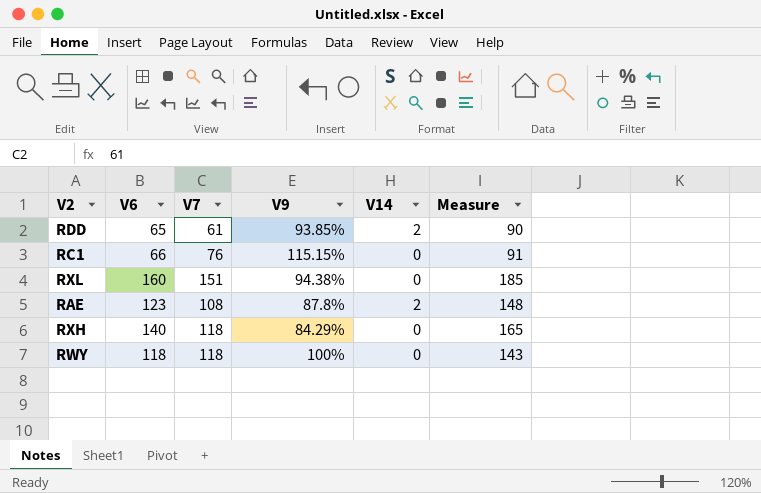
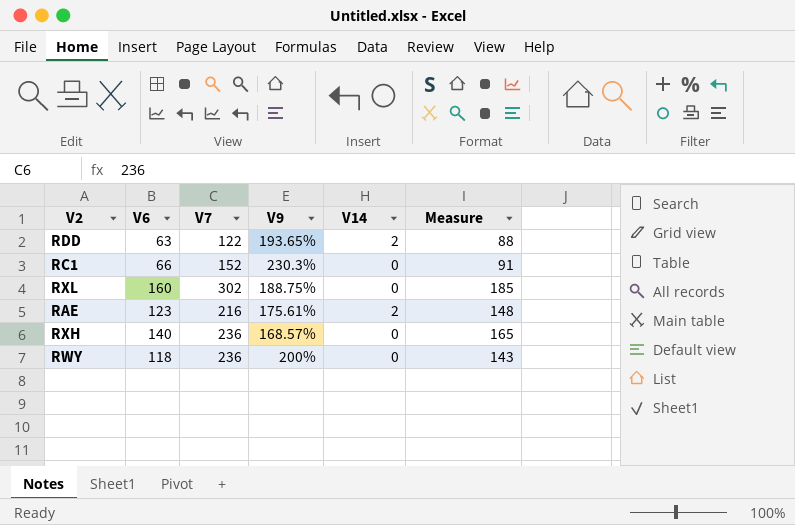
RDD | V6: 65 -> 63
RDD | V7: 61 -> 122
RDD | V9: 93.85% -> 193.65%
RDD | Measure: 90 -> 88
RC1 | V7: 76 -> 152
RC1 | V9: 115.15% -> 230.3%
RXL | V7: 151 -> 302
RXL | V9: 94.38% -> 188.75%
RAE | V7: 108 -> 216
RAE | V9: 87.8% -> 175.61%
RXH | V7: 118 -> 236
RXH | V9: 84.29% -> 168.57%
RWY | V7: 118 -> 236
RWY | V9: 100% -> 200%

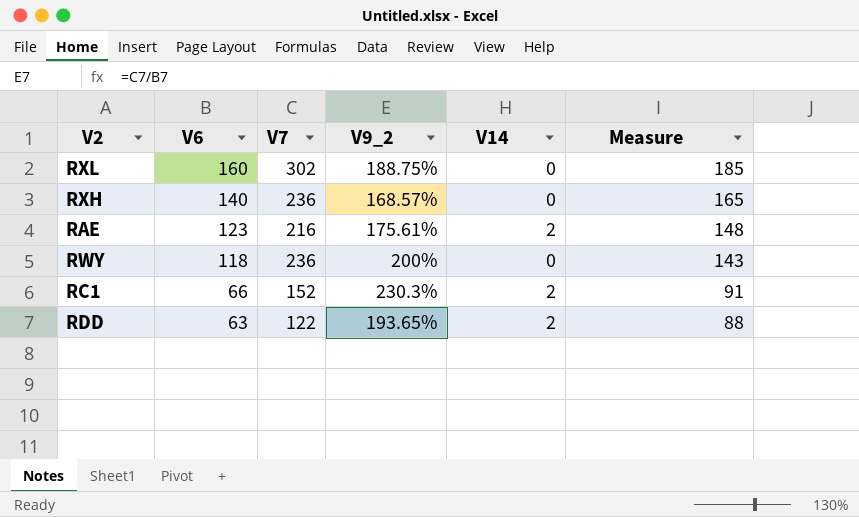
row order: none -> V6 descending
column name: V9 -> V9_2
RC1 | V14: 0 -> 2

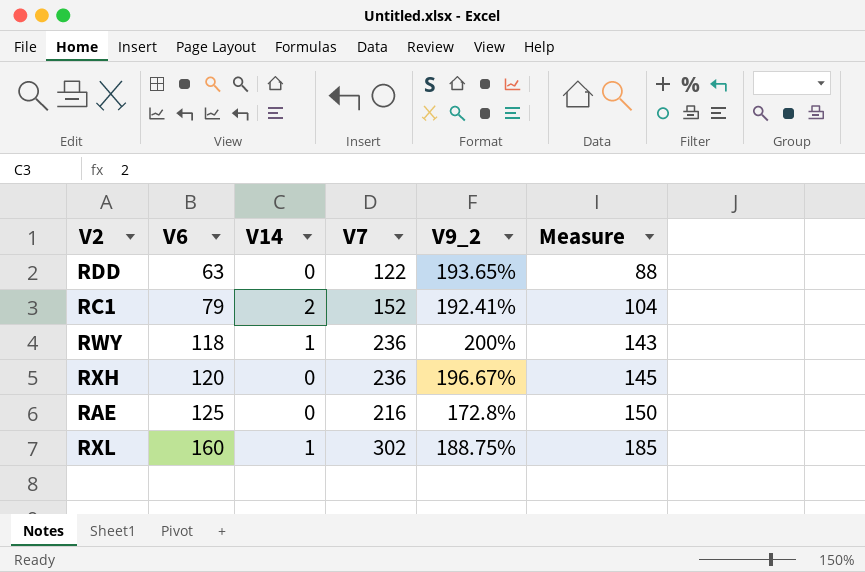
row order: V6 descending -> V6 ascending
column V14 | position: 5 -> 3
RDD | V14: 2 -> 0
RC1 | V6: 66 -> 79
RC1 | V9_2: 230.3% -> 192.41%
RC1 | Measure: 91 -> 104
RWY | V14: 0 -> 1
RXH | V6: 140 -> 120
RXH | V9_2: 168.57% -> 196.67%
RXH | Measure: 165 -> 145
RAE | V6: 123 -> 125
RAE | V14: 2 -> 0
RAE | V9_2: 175.61% -> 172.8%
RAE | Measure: 148 -> 150
RXL | V14: 0 -> 1

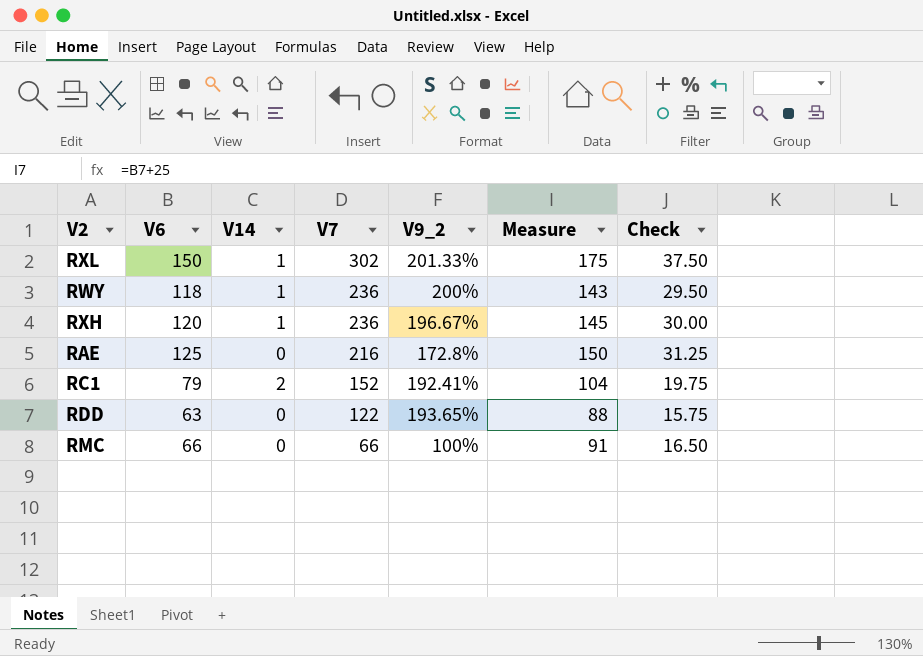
row order: V6 ascending -> V7 descending
column Check | formula: none -> [V6] * 0.25
RXL | V6: 160 -> 150
RXL | V9_2: 188.75% -> 201.33%
RXL | Measure: 185 -> 175
RXH | V14: 0 -> 1
row RMC: none -> 66 | 0 | 66 | 100% | 91 | 16.50

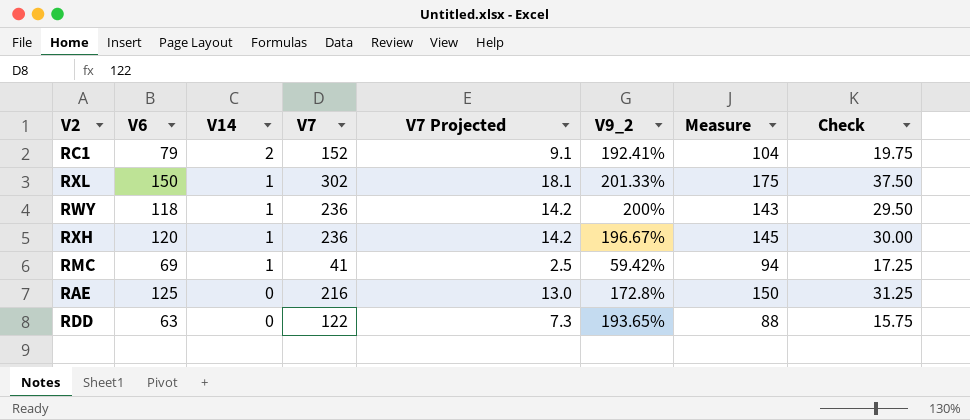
row order: V7 descending -> V14 descending
column V7 Projected | formula: none -> [V7] * 0.06
RMC | V6: 66 -> 69
RMC | V14: 0 -> 1
RMC | V7: 66 -> 41
RMC | V9_2: 100% -> 59.42%
RMC | Measure: 91 -> 94
RMC | Check: 16.50 -> 17.25

